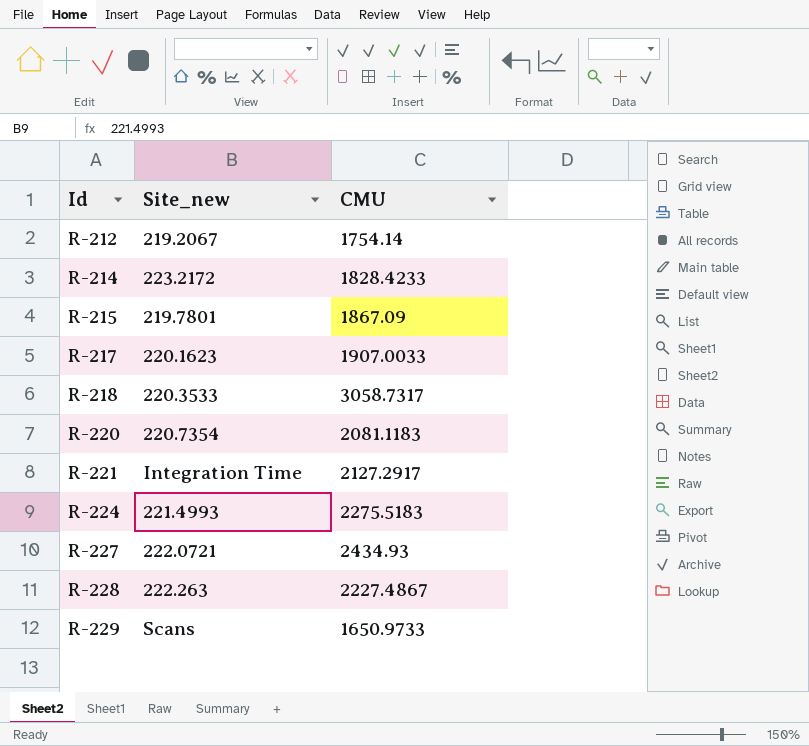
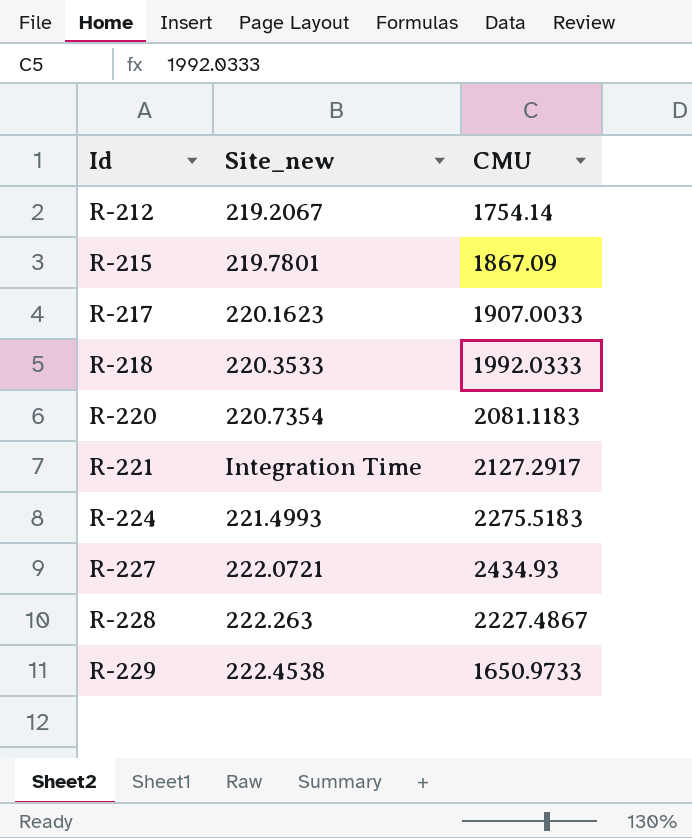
row R-214: 223.2172 | 1828.4233 -> none
R-218 | CMU: 3058.7317 -> 1992.0333
R-229 | Site_new: Scans -> 222.4538

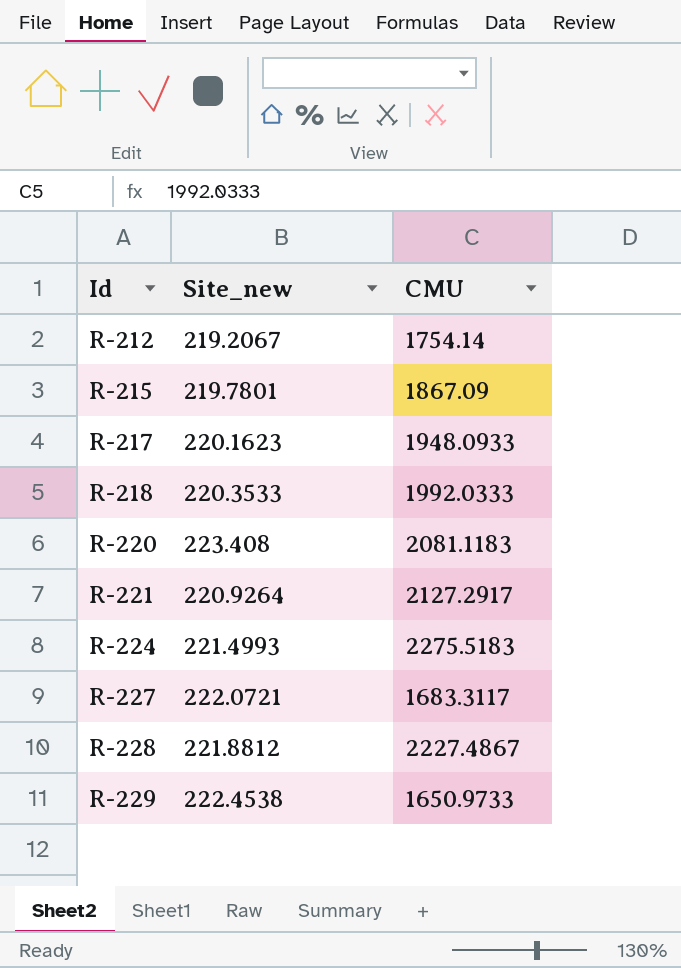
R-217 | CMU: 1907.0033 -> 1948.0933
R-220 | Site_new: 220.7354 -> 223.408
R-221 | Site_new: Integration Time -> 220.9264
R-227 | CMU: 2434.93 -> 1683.3117
R-228 | Site_new: 222.263 -> 221.8812

